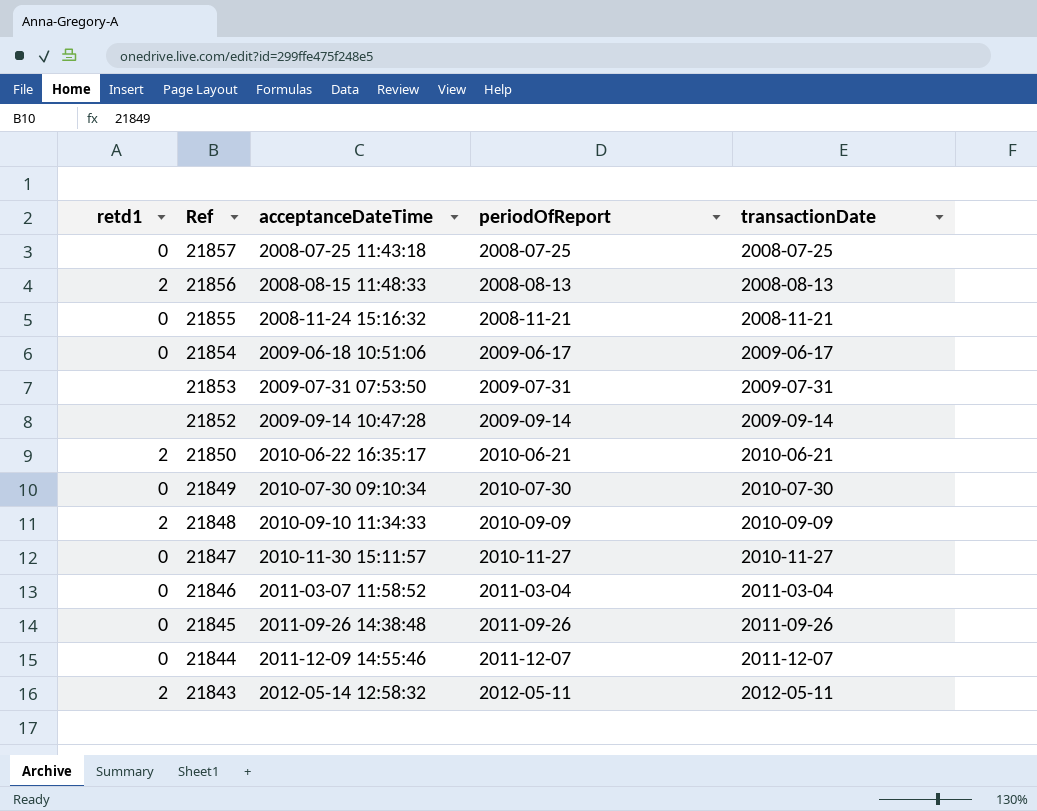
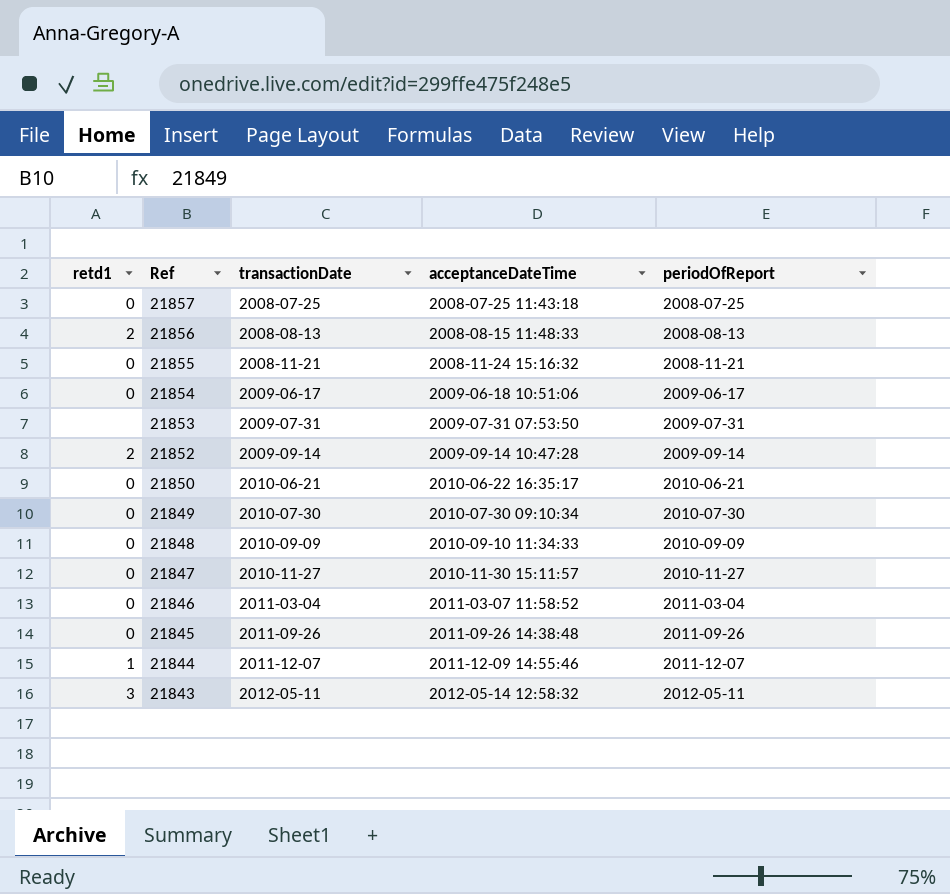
column transactionDate | position: 5 -> 3
21852 | retd1: none -> 2
21850 | retd1: 2 -> 0
21848 | retd1: 2 -> 0
21844 | retd1: 0 -> 1
21843 | retd1: 2 -> 3

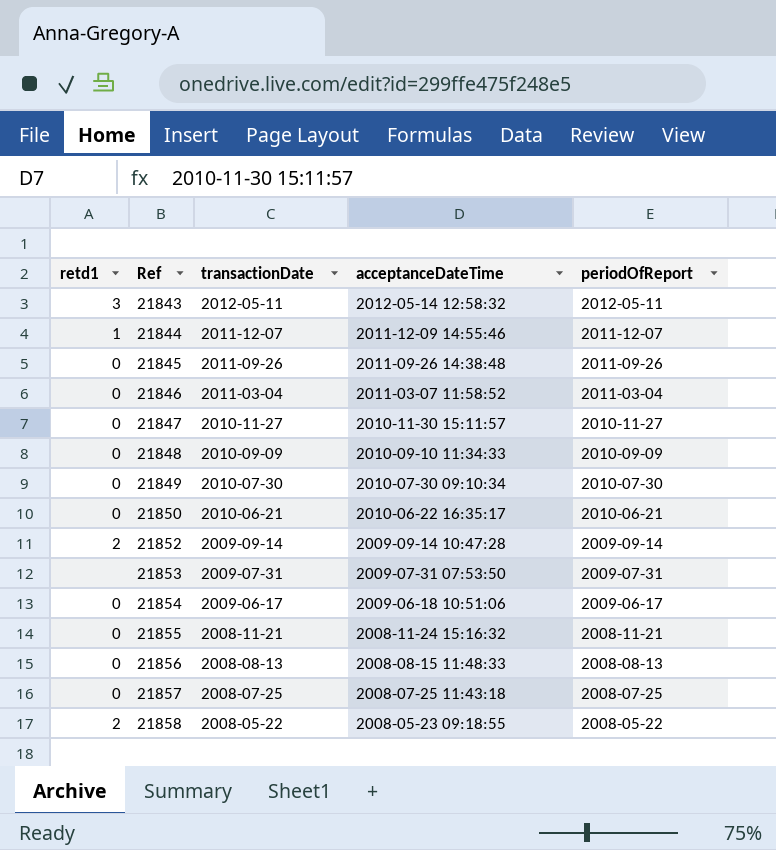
row order: Ref descending -> Ref ascending
21856 | retd1: 2 -> 0
row 21858: none -> 2 | 2008-05-22 | 2008-05-23 09:18:55 | 2008-05-22

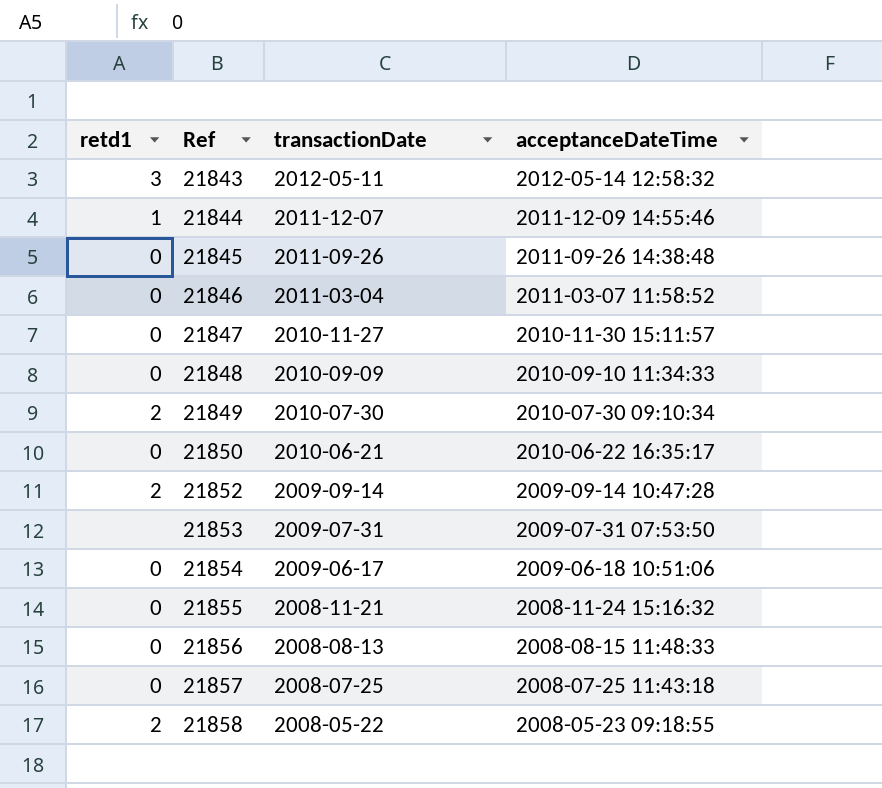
column periodOfReport | position: 5 -> none
21849 | retd1: 0 -> 2

